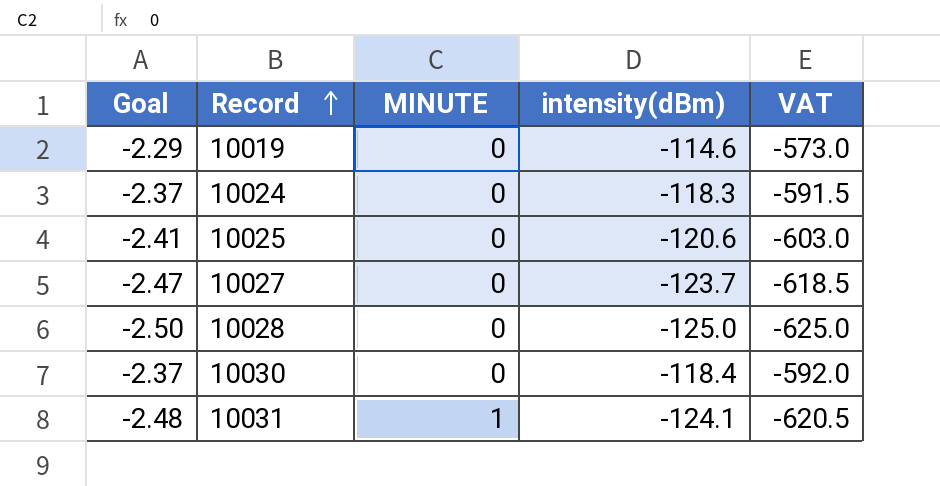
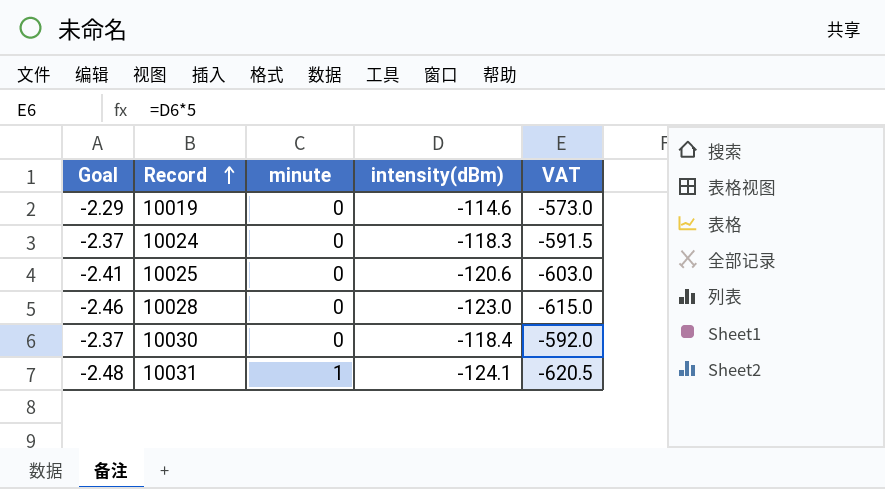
column name: MINUTE -> minute
row 10027: -2.47 | 0 | -123.7 | -618.5 -> none
10028 | Goal: -2.50 -> -2.46
10028 | intensity(dBm): -125.0 -> -123.0
10028 | VAT: -625.0 -> -615.0

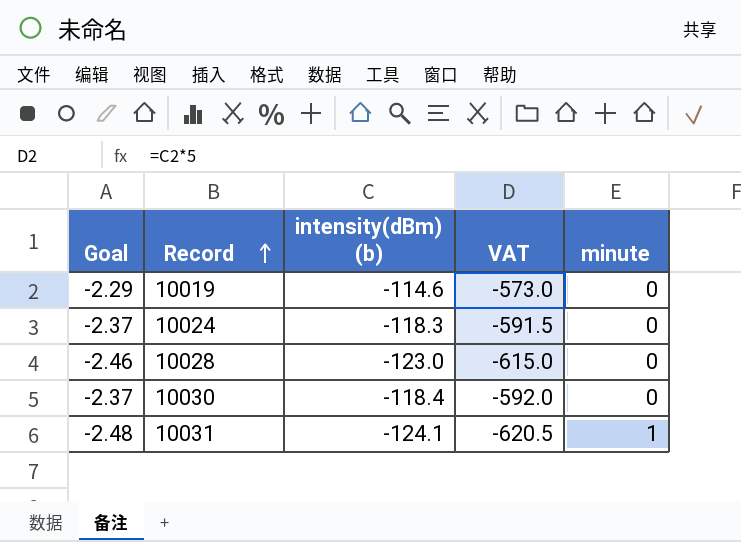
column name: intensity(dBm) -> intensity(dBm) (b)
column minute | position: 3 -> 5
row 10025: -2.41 | 0 | -120.6 | -603.0 -> none

